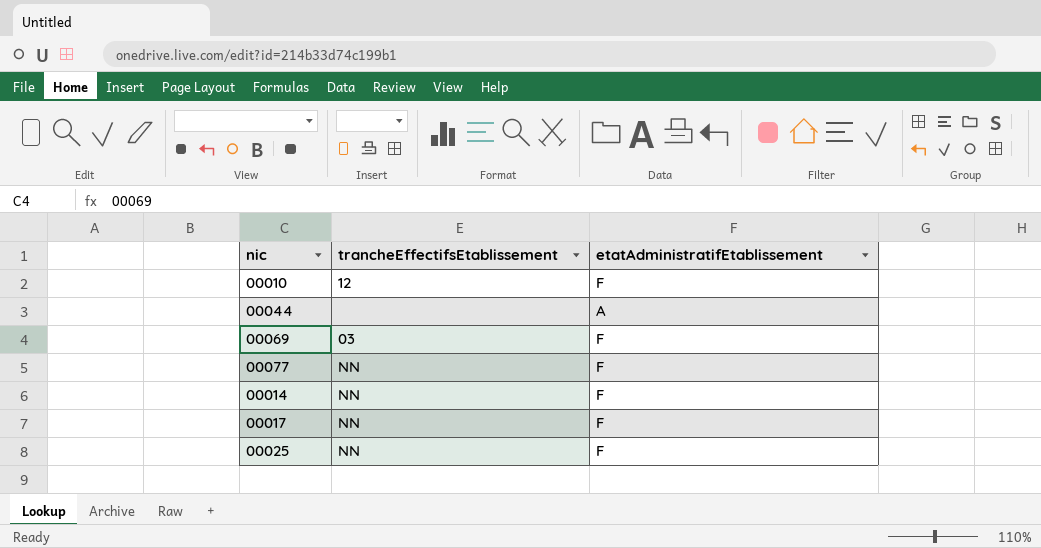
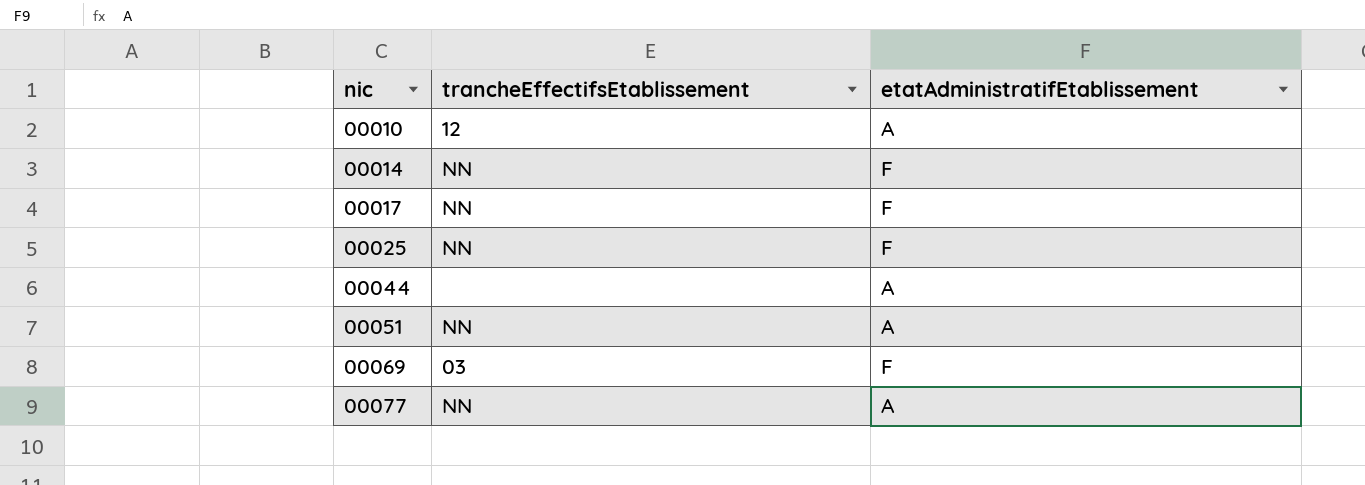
row order: none -> nic ascending
00010 | etatAdministratifEtablissement: F -> A
row 00051: none -> NN | A
00077 | etatAdministratifEtablissement: F -> A

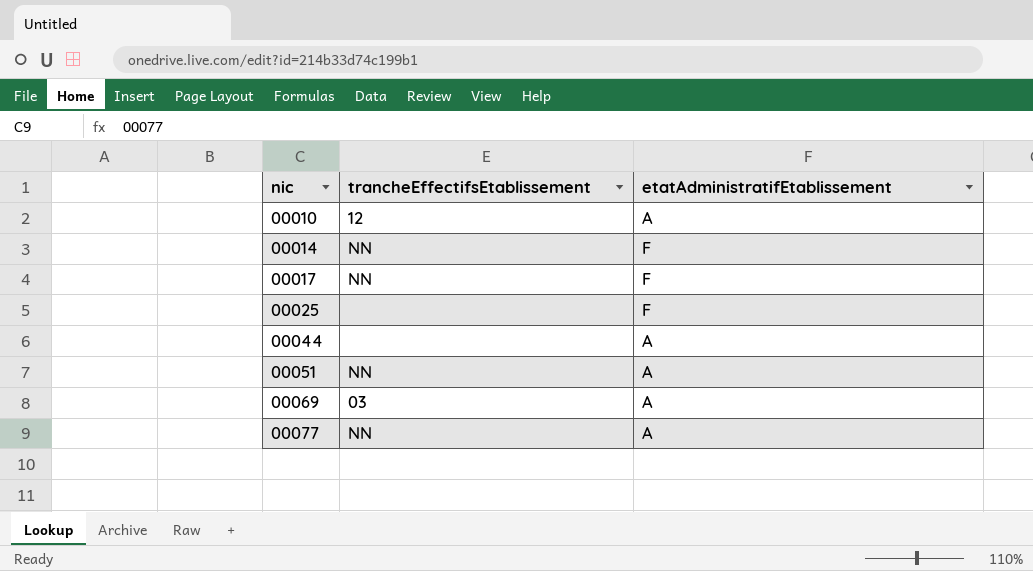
00025 | trancheEffectifsEtablissement: NN -> none
00069 | etatAdministratifEtablissement: F -> A

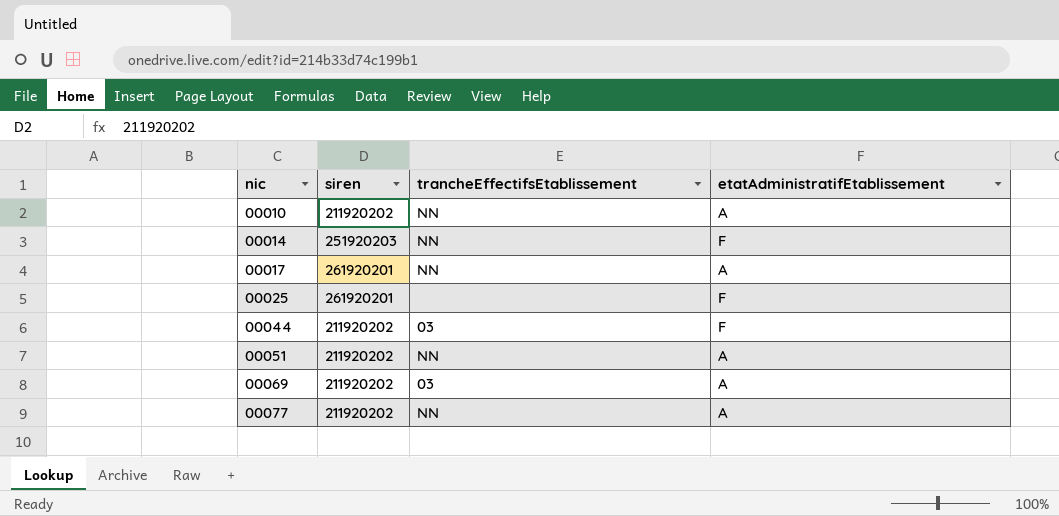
column siren | position: none -> 2
00010 | trancheEffectifsEtablissement: 12 -> NN
00017 | etatAdministratifEtablissement: F -> A
00044 | trancheEffectifsEtablissement: none -> 03
00044 | etatAdministratifEtablissement: A -> F

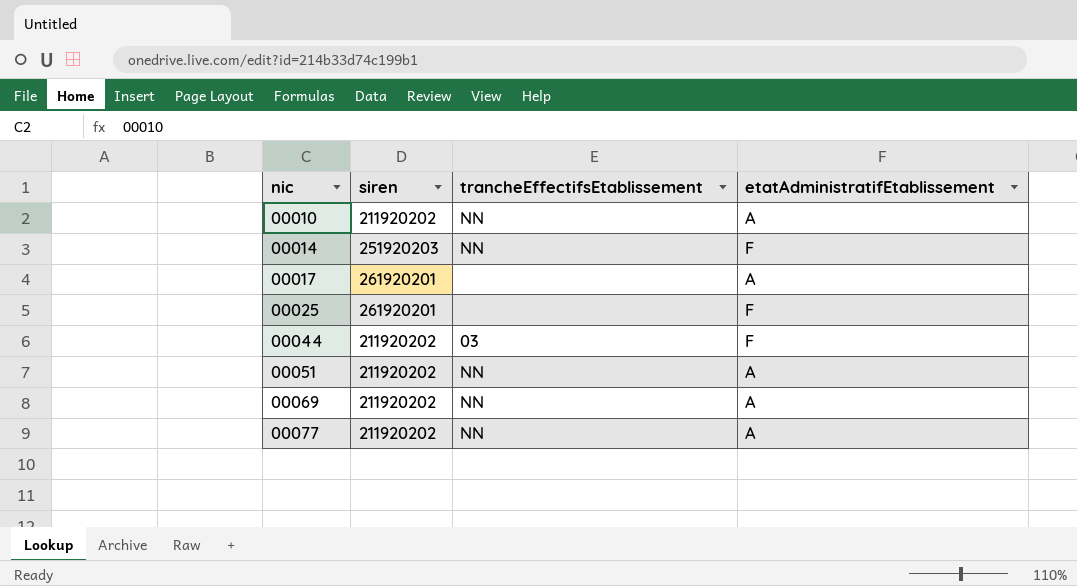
00017 | trancheEffectifsEtablissement: NN -> none
00069 | trancheEffectifsEtablissement: 03 -> NN

